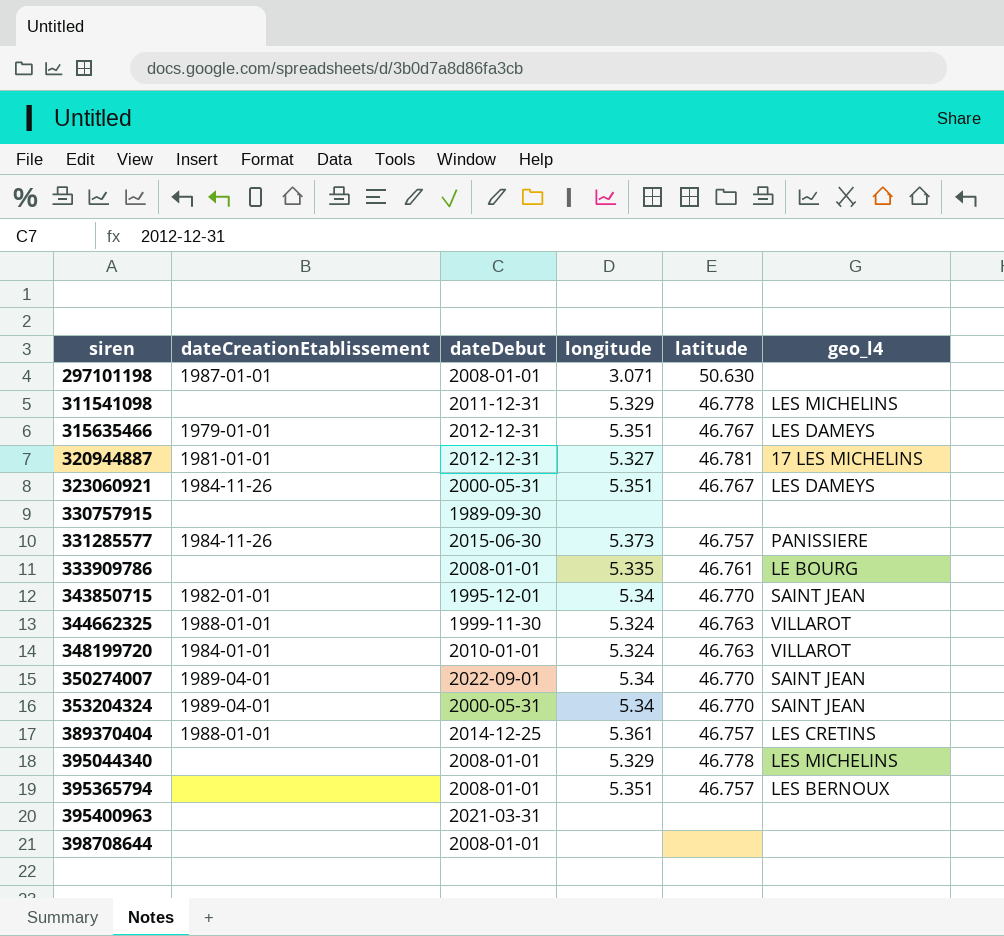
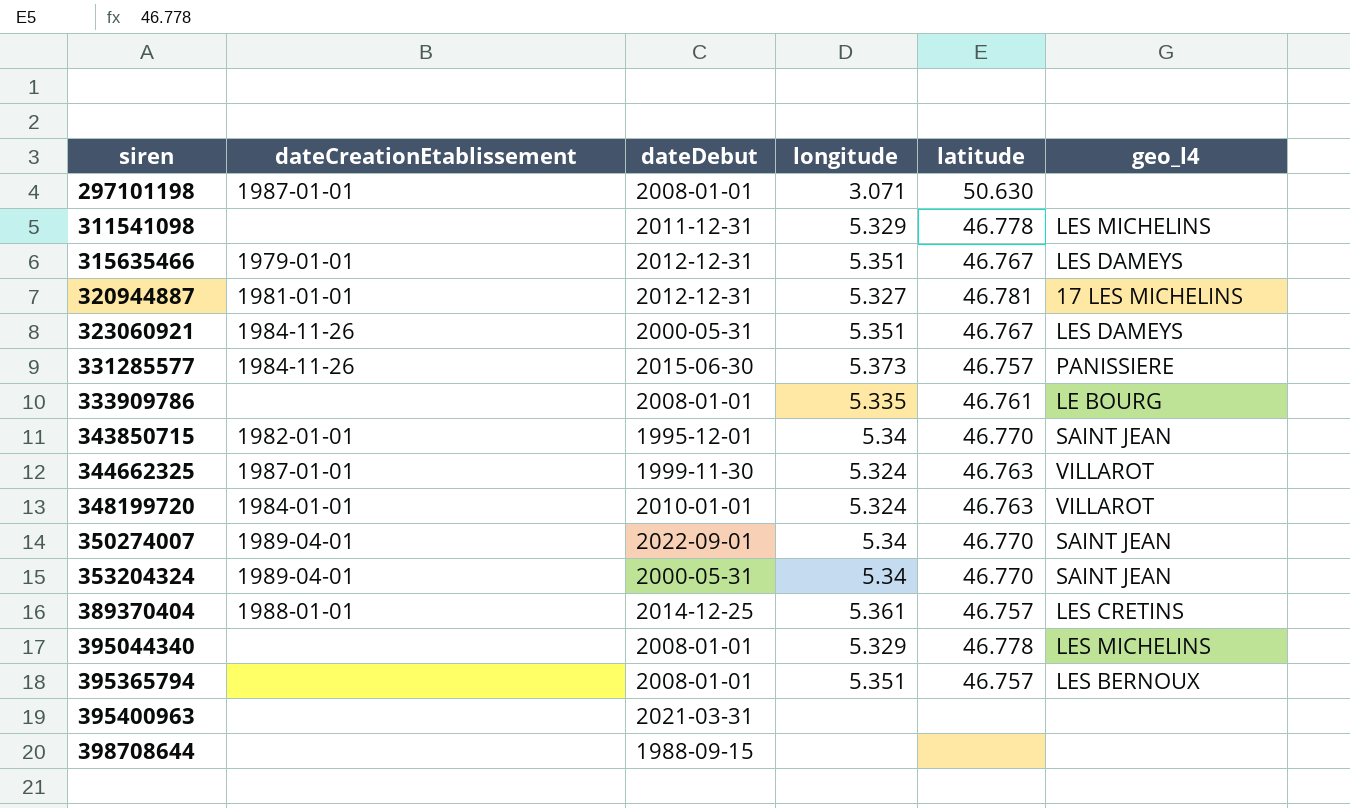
row 330757915: none | 1989-09-30 | none | none | none -> none
344662325 | dateCreationEtablissement: 1988-01-01 -> 1987-01-01
398708644 | dateDebut: 2008-01-01 -> 1988-09-15

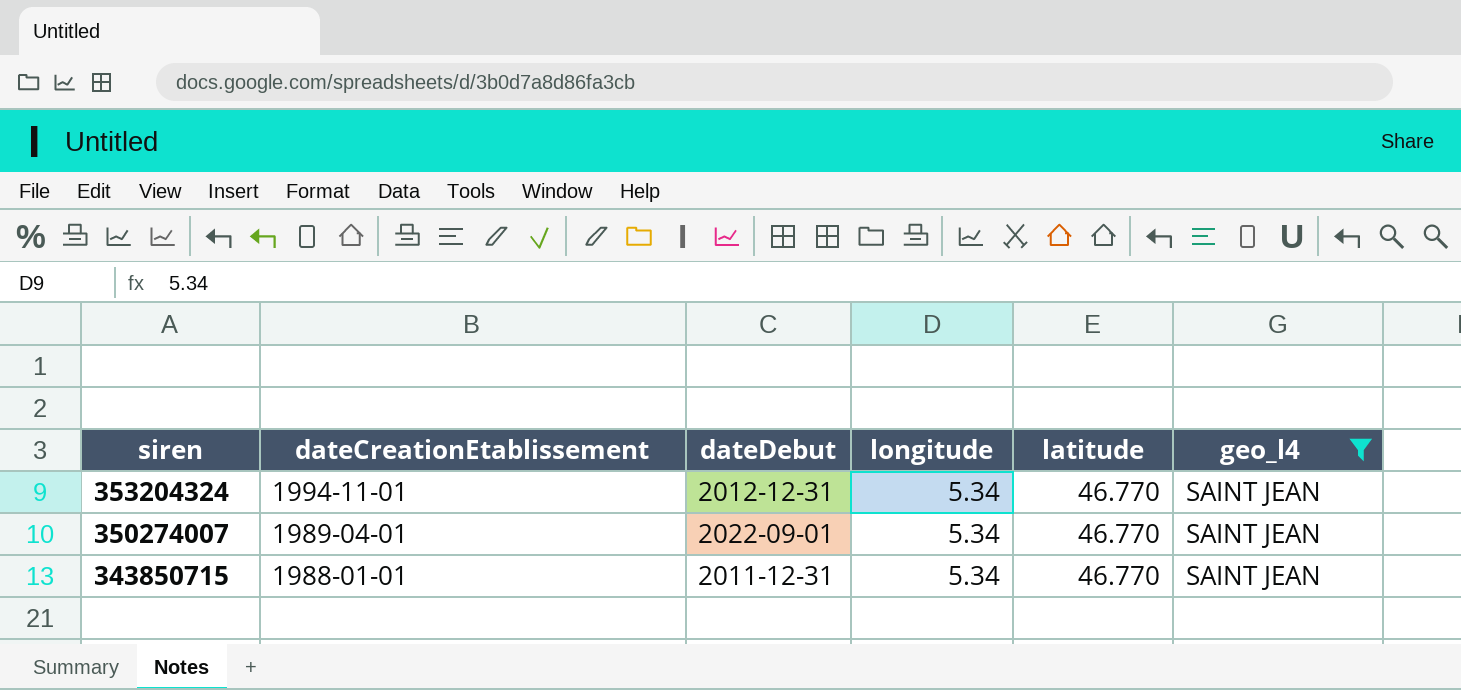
filter: none -> geo_l4 = SAINT JEAN
row order: siren ascending -> siren descending
353204324 | dateCreationEtablissement: 1989-04-01 -> 1994-11-01
353204324 | dateDebut: 2000-05-31 -> 2012-12-31
343850715 | dateCreationEtablissement: 1982-01-01 -> 1988-01-01
343850715 | dateDebut: 1995-12-01 -> 2011-12-31

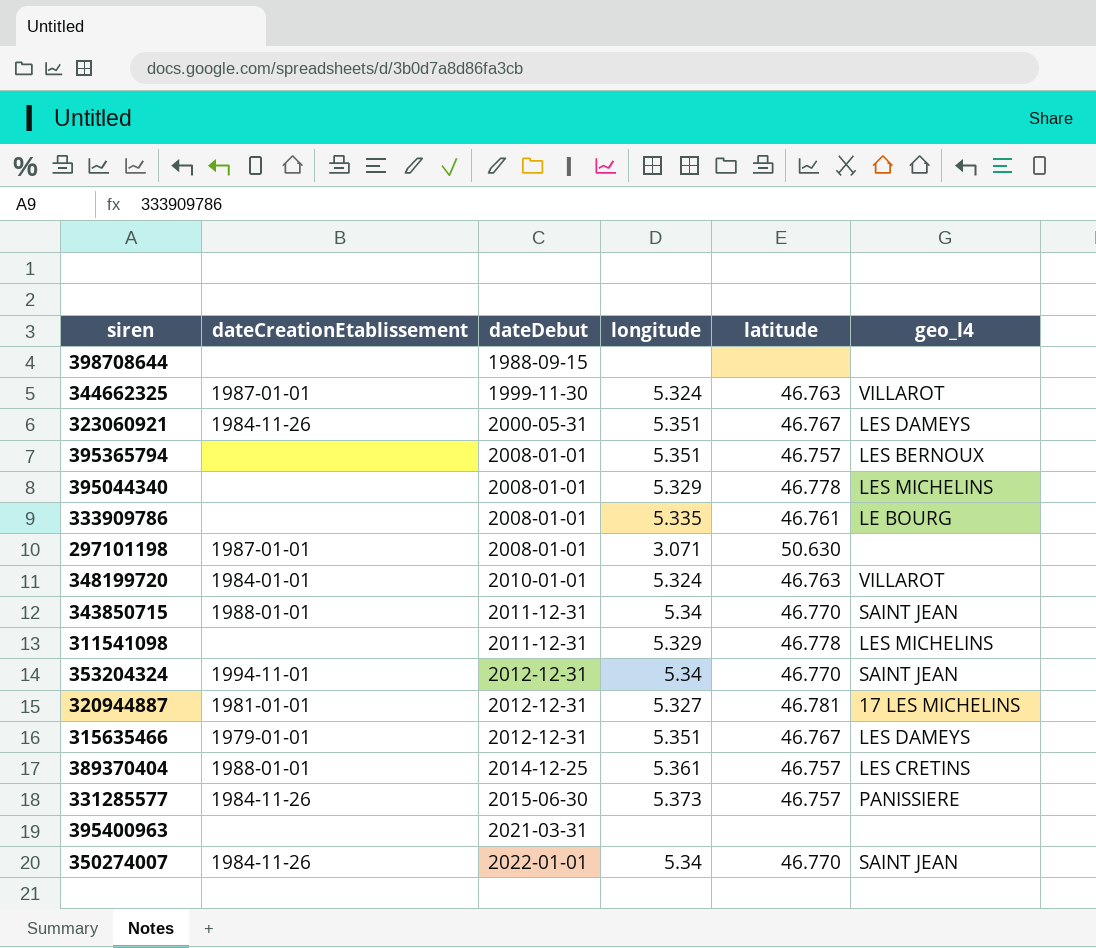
filter: geo_l4 = SAINT JEAN -> none
row order: siren descending -> dateDebut ascending
350274007 | dateCreationEtablissement: 1989-04-01 -> 1984-11-26
350274007 | dateDebut: 2022-09-01 -> 2022-01-01

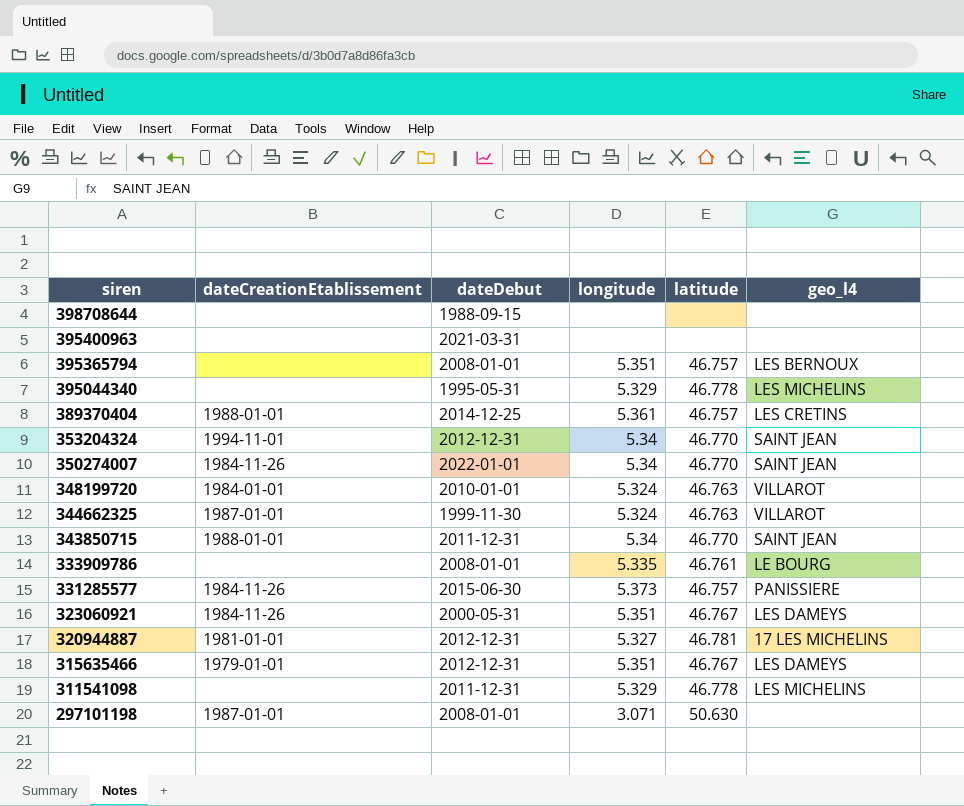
row order: dateDebut ascending -> siren descending
395044340 | dateDebut: 2008-01-01 -> 1995-05-31

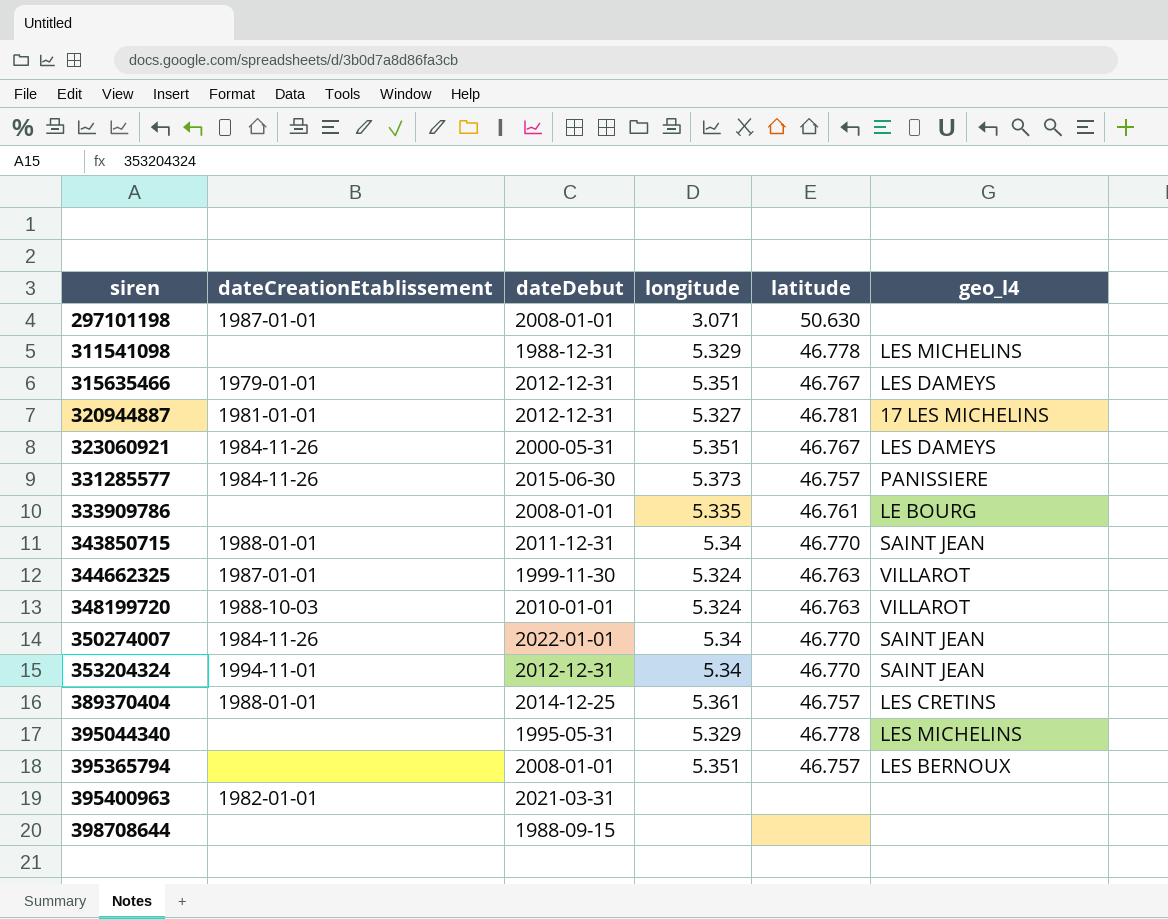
row order: siren descending -> siren ascending
311541098 | dateDebut: 2011-12-31 -> 1988-12-31
348199720 | dateCreationEtablissement: 1984-01-01 -> 1988-10-03
395400963 | dateCreationEtablissement: none -> 1982-01-01

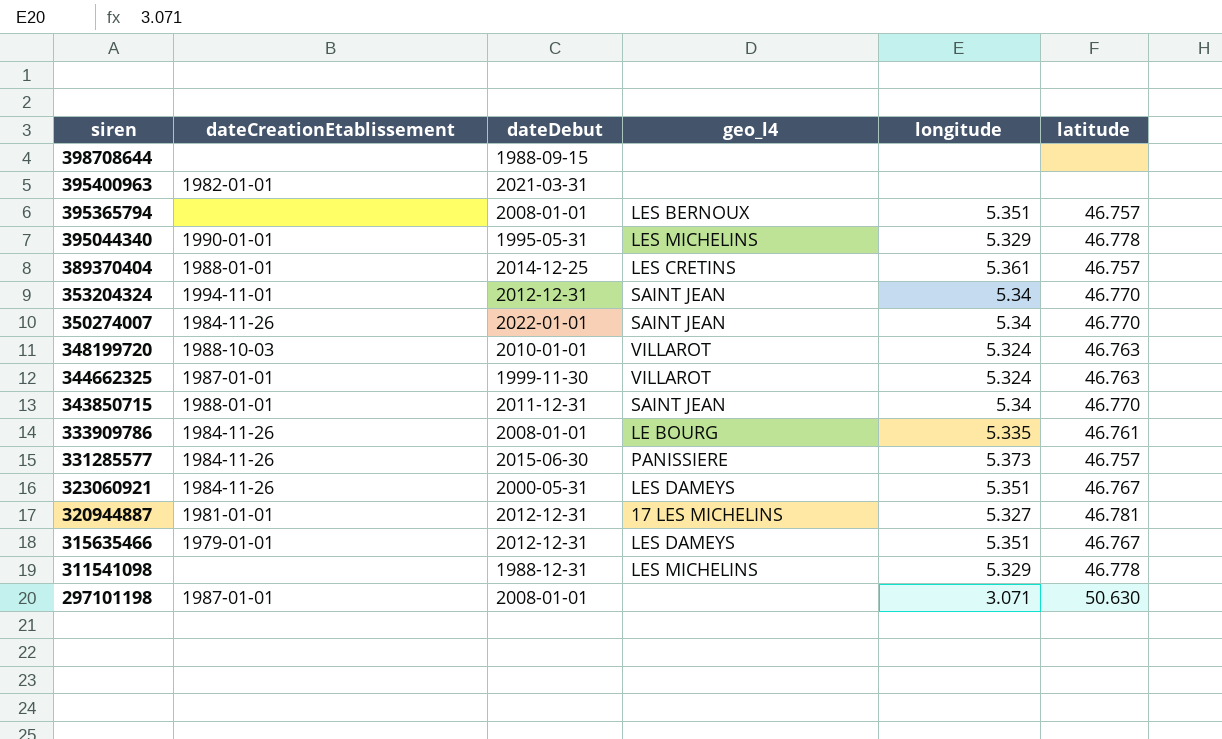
row order: siren ascending -> siren descending
column geo_l4 | position: 6 -> 4
395044340 | dateCreationEtablissement: none -> 1990-01-01
333909786 | dateCreationEtablissement: none -> 1984-11-26

